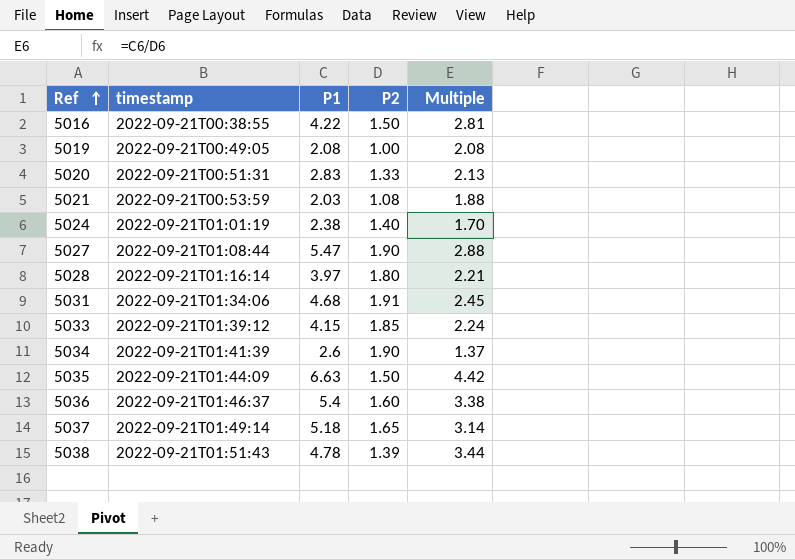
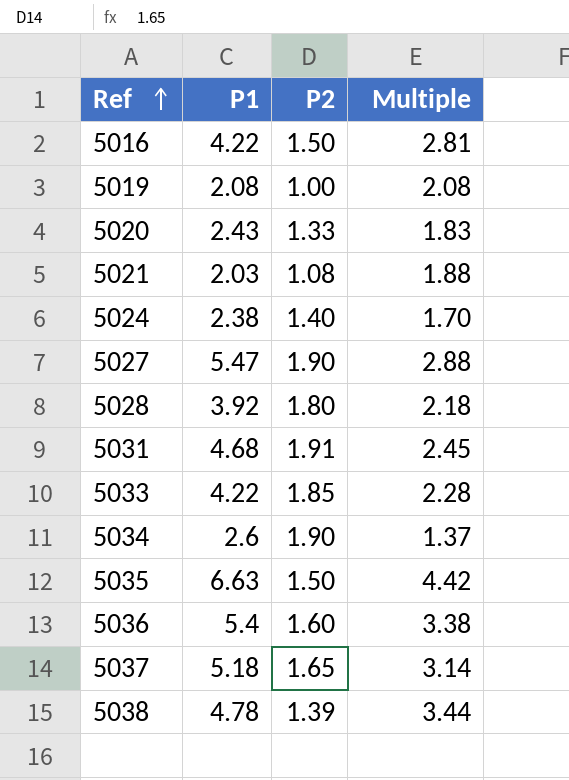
column timestamp | position: 2 -> none
5020 | P1: 2.83 -> 2.43
5020 | Multiple: 2.13 -> 1.83
5028 | P1: 3.97 -> 3.92
5028 | Multiple: 2.21 -> 2.18
5033 | P1: 4.15 -> 4.22
5033 | Multiple: 2.24 -> 2.28

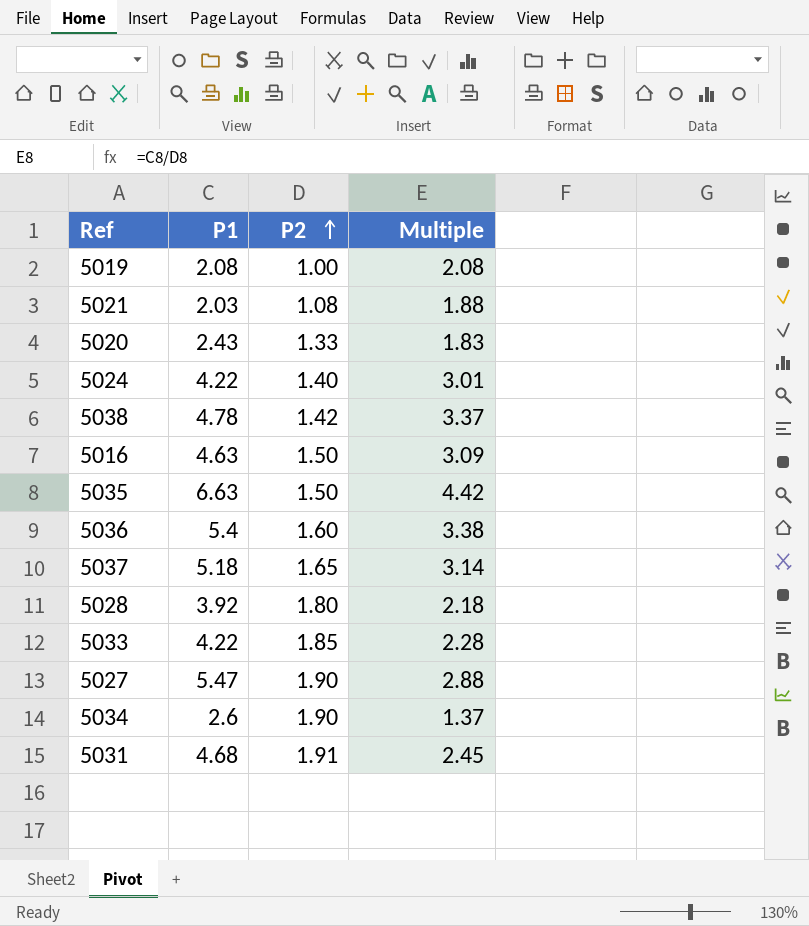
row order: Ref ascending -> P2 ascending
5024 | P1: 2.38 -> 4.22
5024 | Multiple: 1.70 -> 3.01
5038 | P2: 1.39 -> 1.42
5038 | Multiple: 3.44 -> 3.37
5016 | P1: 4.22 -> 4.63
5016 | Multiple: 2.81 -> 3.09

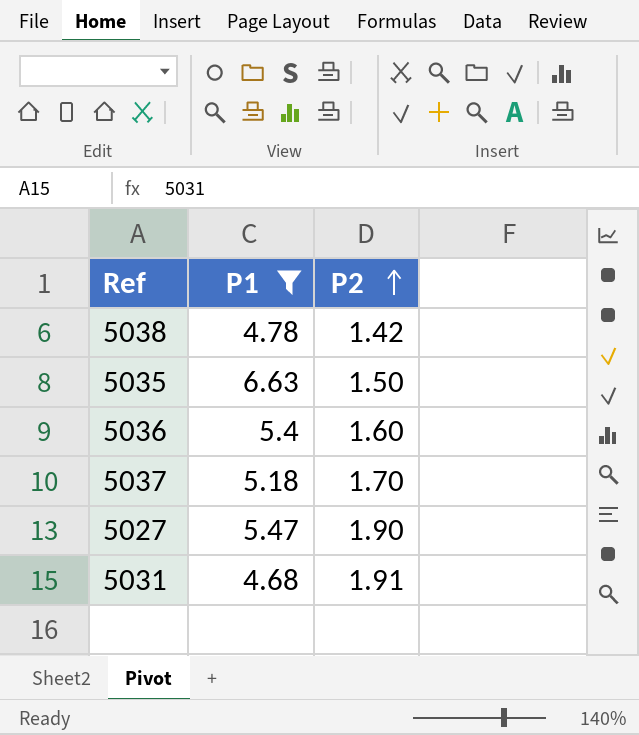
filter: none -> P1 >= 4.68
column Multiple | formula: [P1] / [P2] -> none
5037 | P2: 1.65 -> 1.70

